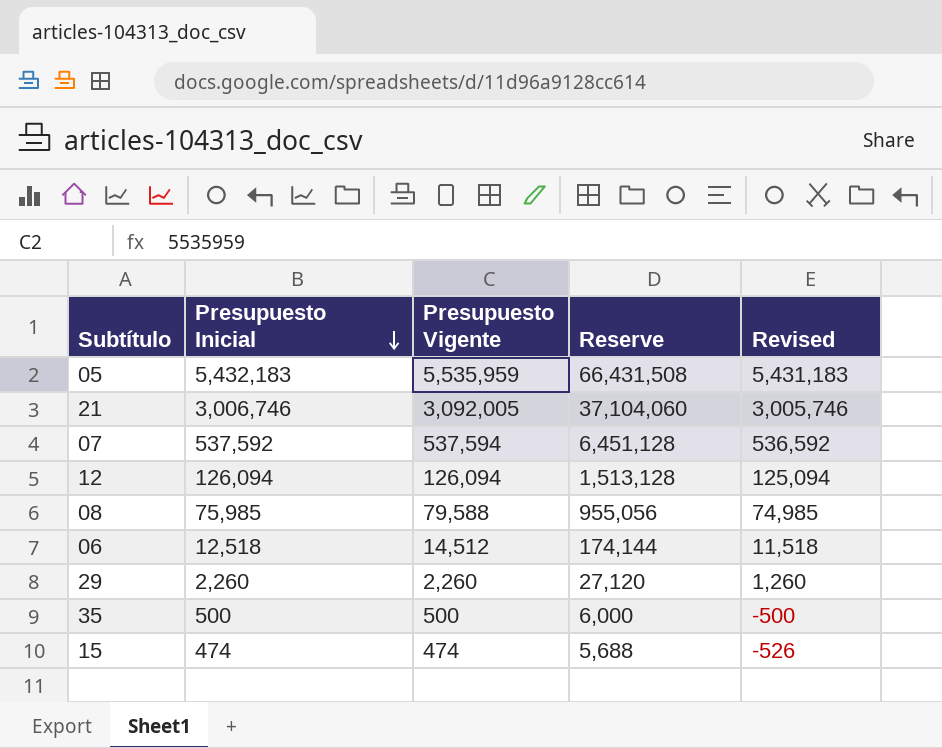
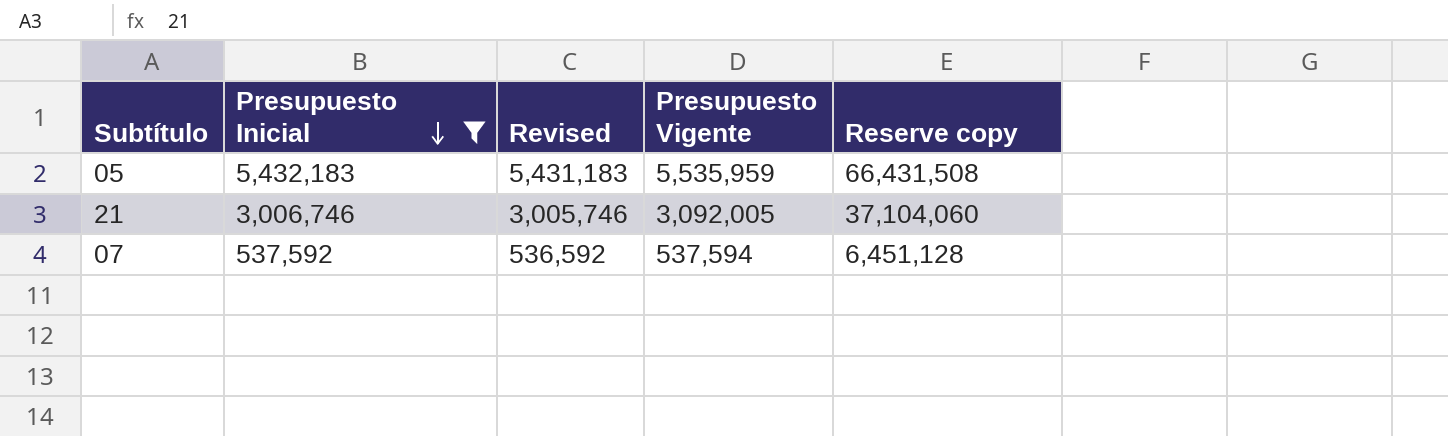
filter: none -> Presupuesto Inicial >= 537,592
column Revised | position: 5 -> 3
column name: Reserve -> Reserve copy

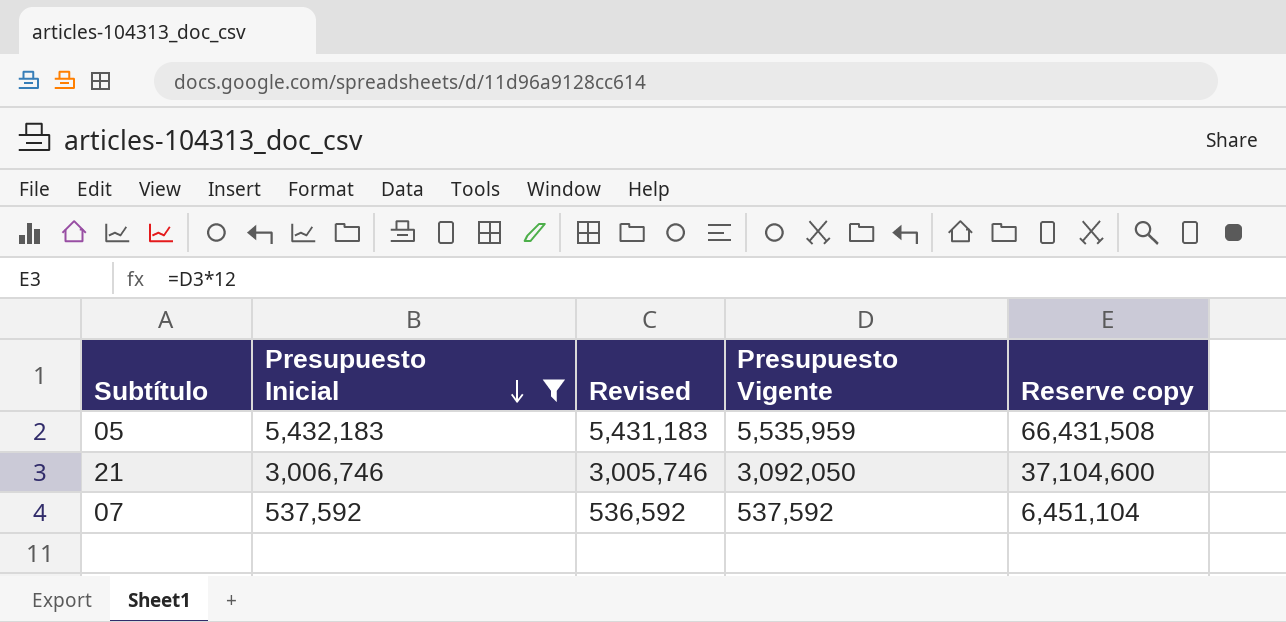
21 | Presupuesto Vigente: 3,092,005 -> 3,092,050
21 | Reserve copy: 37,104,060 -> 37,104,600
07 | Presupuesto Vigente: 537,594 -> 537,592
07 | Reserve copy: 6,451,128 -> 6,451,104

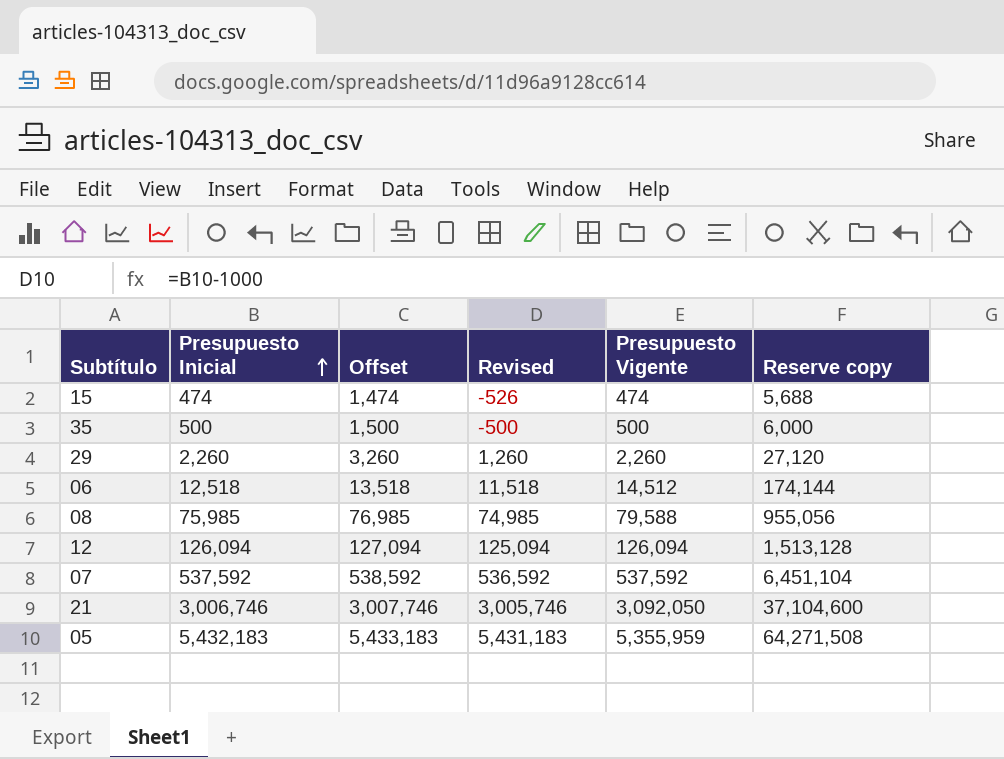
filter: Presupuesto Inicial >= 537,592 -> none
row order: Presupuesto Inicial descending -> Presupuesto Inicial ascending
column Offset | formula: none -> [Presupuesto Inicial] + 1000
05 | Presupuesto Vigente: 5,535,959 -> 5,355,959
05 | Reserve copy: 66,431,508 -> 64,271,508

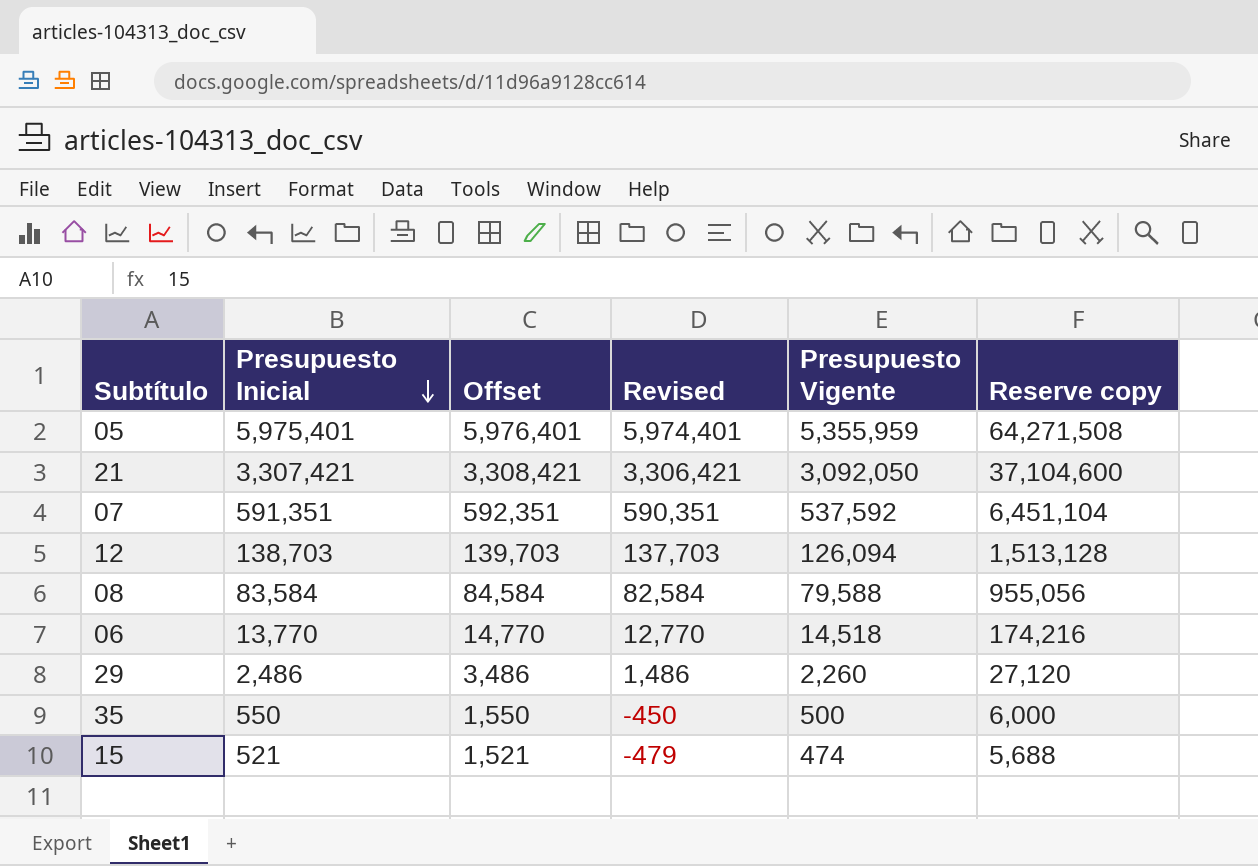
row order: Presupuesto Inicial ascending -> Presupuesto Inicial descending
05 | Presupuesto Inicial: 5,432,183 -> 5,975,401
05 | Offset: 5,433,183 -> 5,976,401
05 | Revised: 5,431,183 -> 5,974,401
21 | Presupuesto Inicial: 3,006,746 -> 3,307,421
21 | Offset: 3,007,746 -> 3,308,421
21 | Revised: 3,005,746 -> 3,306,421
07 | Presupuesto Inicial: 537,592 -> 591,351
07 | Offset: 538,592 -> 592,351
07 | Revised: 536,592 -> 590,351
12 | Presupuesto Inicial: 126,094 -> 138,703
12 | Offset: 127,094 -> 139,703
12 | Revised: 125,094 -> 137,703
08 | Presupuesto Inicial: 75,985 -> 83,584
08 | Offset: 76,985 -> 84,584
08 | Revised: 74,985 -> 82,584
06 | Presupuesto Inicial: 12,518 -> 13,770
06 | Offset: 13,518 -> 14,770
06 | Revised: 11,518 -> 12,770
06 | Presupuesto Vigente: 14,512 -> 14,518
06 | Reserve copy: 174,144 -> 174,216
29 | Presupuesto Inicial: 2,260 -> 2,486
29 | Offset: 3,260 -> 3,486
29 | Revised: 1,260 -> 1,486
35 | Presupuesto Inicial: 500 -> 550
35 | Offset: 1,500 -> 1,550
35 | Revised: -500 -> -450
15 | Presupuesto Inicial: 474 -> 521
15 | Offset: 1,474 -> 1,521
15 | Revised: -526 -> -479

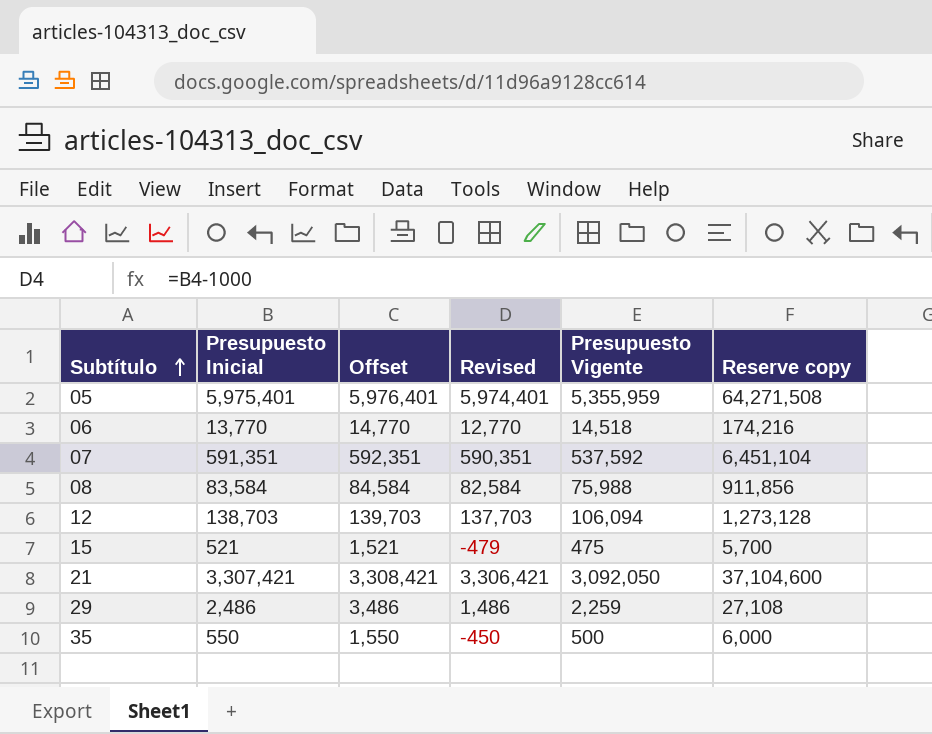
row order: Presupuesto Inicial descending -> Subtítulo ascending
08 | Presupuesto Vigente: 79,588 -> 75,988
08 | Reserve copy: 955,056 -> 911,856
12 | Presupuesto Vigente: 126,094 -> 106,094
12 | Reserve copy: 1,513,128 -> 1,273,128
15 | Presupuesto Vigente: 474 -> 475
15 | Reserve copy: 5,688 -> 5,700
29 | Presupuesto Vigente: 2,260 -> 2,259
29 | Reserve copy: 27,120 -> 27,108

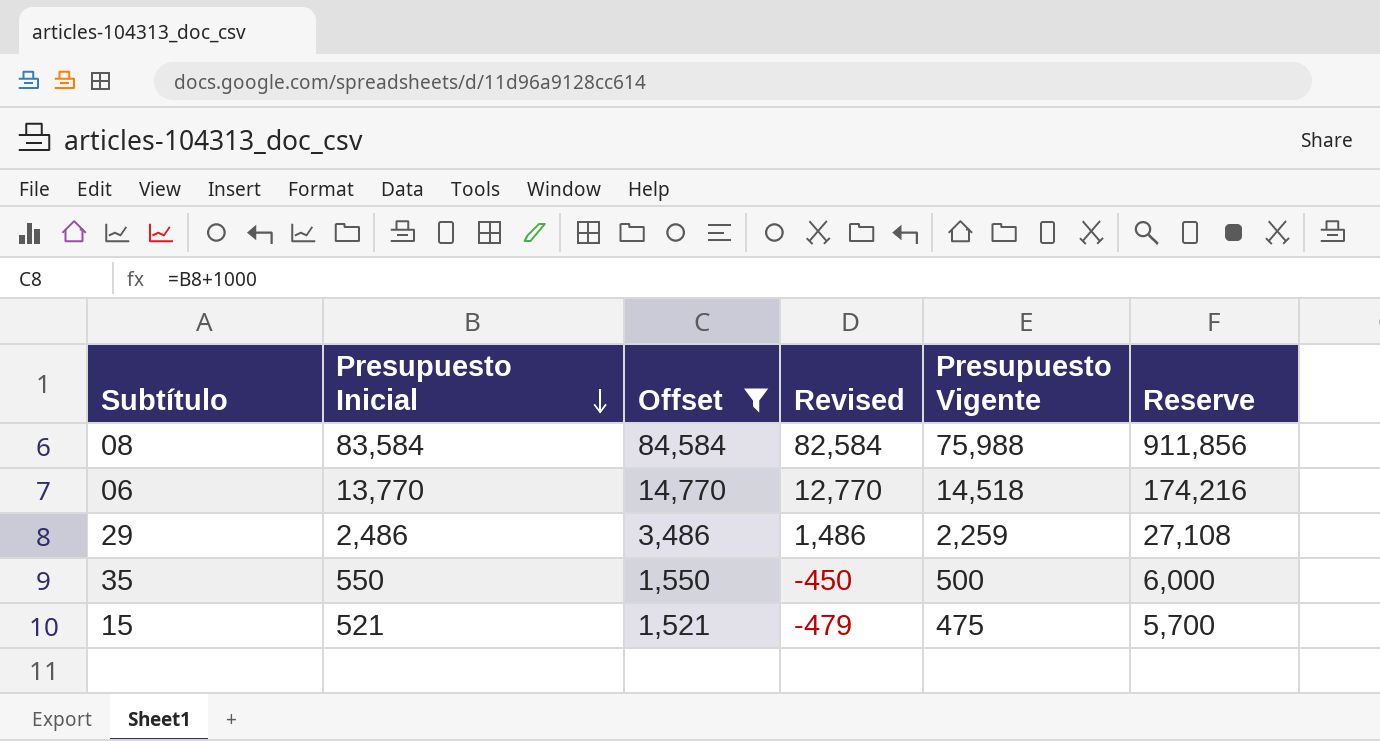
filter: none -> Offset <= 84,584
row order: Subtítulo ascending -> Presupuesto Inicial descending
column name: Reserve copy -> Reserve

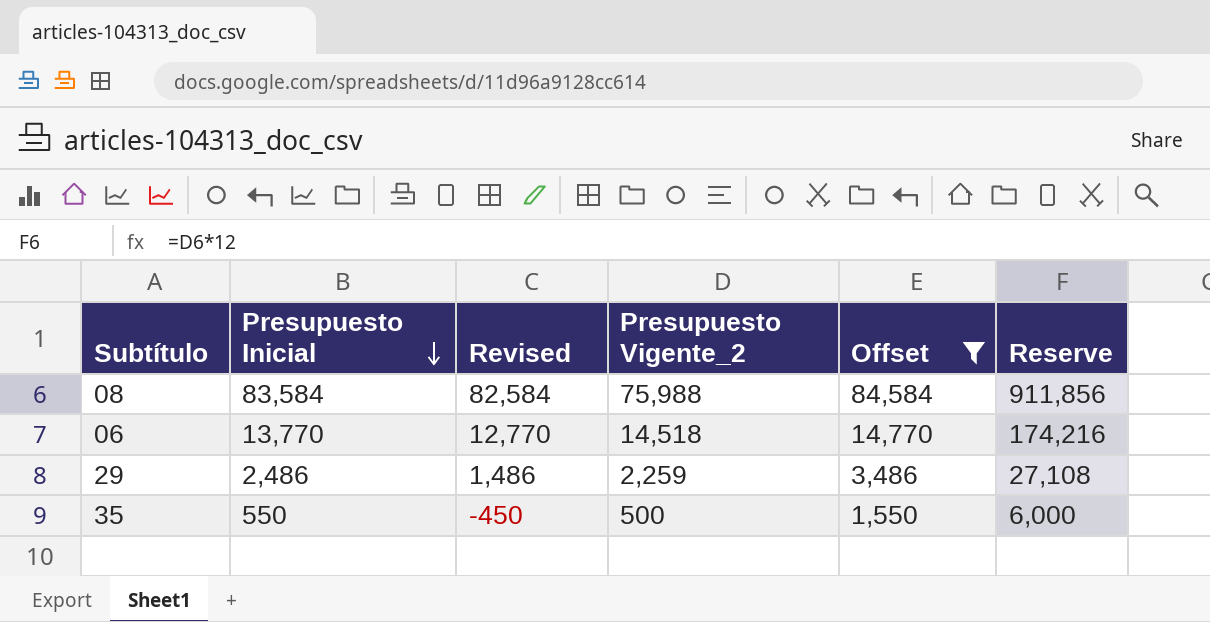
column name: Presupuesto Vigente -> Presupuesto Vigente_2
column Offset | position: 3 -> 5
row 15: 521 | 1,521 | -479 | 475 | 5,700 -> none

